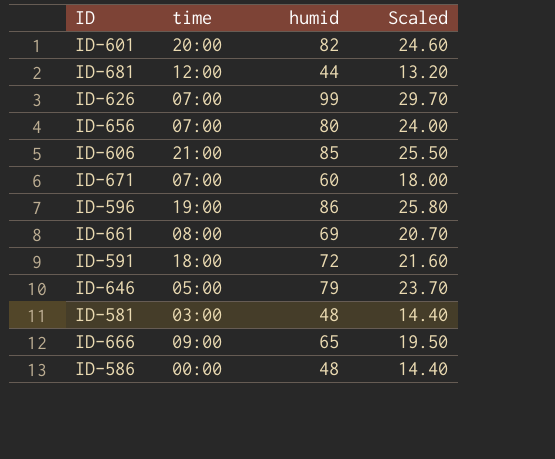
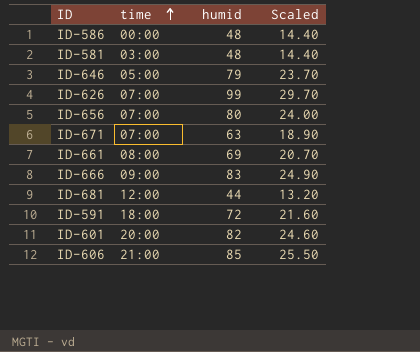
row order: none -> time ascending
row ID-596: 19:00 | 86 | 25.80 -> none
ID-671 | humid: 60 -> 63
ID-671 | Scaled: 18.00 -> 18.90
ID-666 | humid: 65 -> 83
ID-666 | Scaled: 19.50 -> 24.90

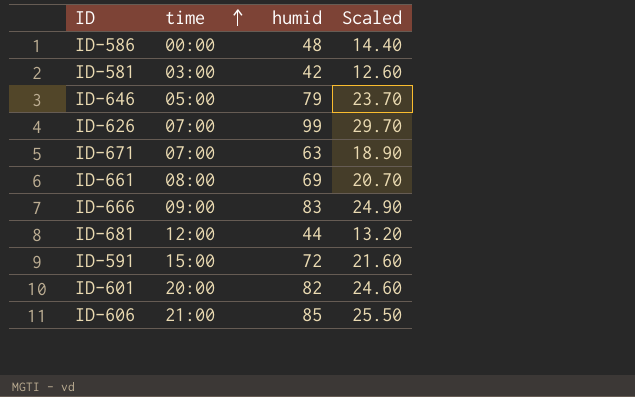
row ID-656: 07:00 | 80 | 24.00 -> none
ID-581 | humid: 48 -> 42
ID-581 | Scaled: 14.40 -> 12.60
ID-591 | time: 18:00 -> 15:00

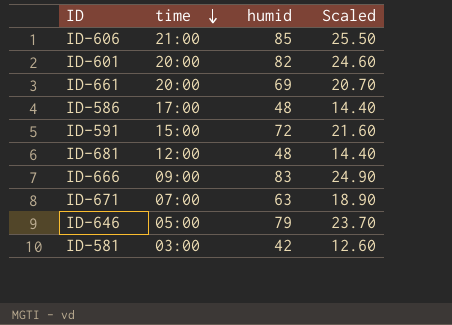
row order: time ascending -> time descending
row ID-626: 07:00 | 99 | 29.70 -> none
ID-661 | time: 08:00 -> 20:00
ID-586 | time: 00:00 -> 17:00
ID-681 | humid: 44 -> 48
ID-681 | Scaled: 13.20 -> 14.40

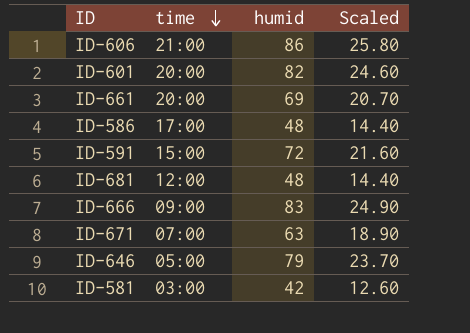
ID-606 | humid: 85 -> 86
ID-606 | Scaled: 25.50 -> 25.80

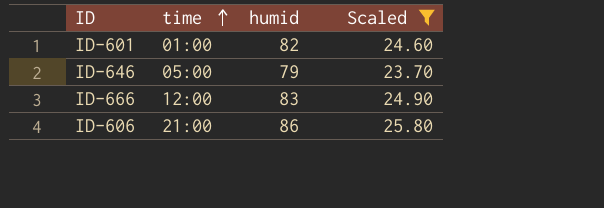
filter: none -> Scaled >= 23.70
row order: time descending -> time ascending
ID-601 | time: 20:00 -> 01:00
ID-666 | time: 09:00 -> 12:00

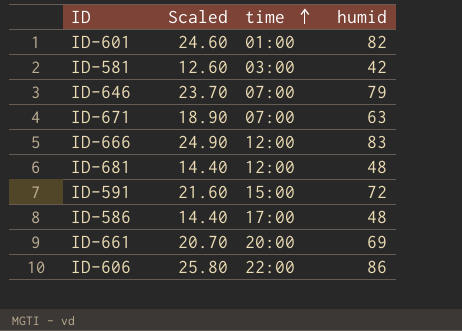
filter: Scaled >= 23.70 -> none
column Scaled | position: 4 -> 2
ID-646 | time: 05:00 -> 07:00
ID-606 | time: 21:00 -> 22:00

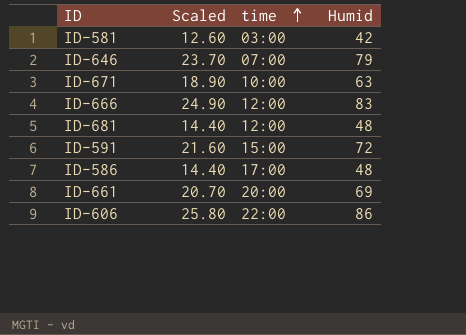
column name: humid -> Humid
row ID-601: 24.60 | 01:00 | 82 -> none
ID-671 | time: 07:00 -> 10:00

